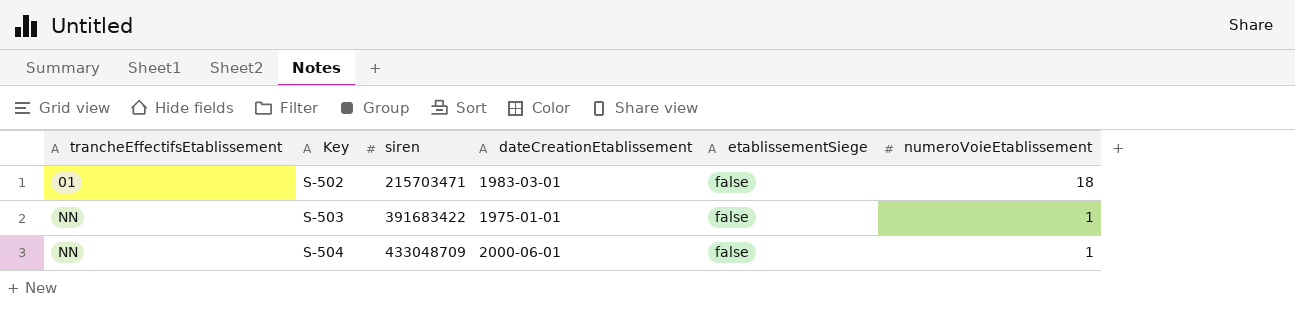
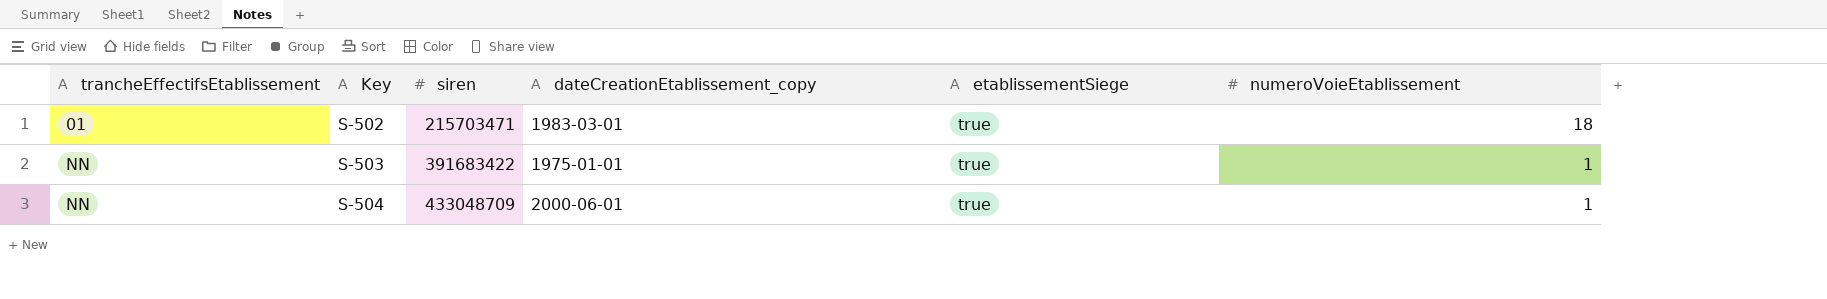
column name: dateCreationEtablissement -> dateCreationEtablissement_copy
S-502 | etablissementSiege: false -> true
S-503 | etablissementSiege: false -> true
S-504 | etablissementSiege: false -> true

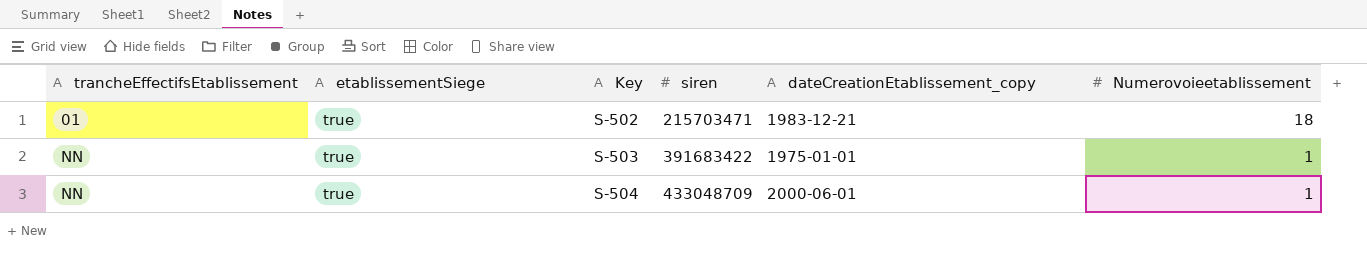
column etablissementSiege | position: 5 -> 2
column name: numeroVoieEtablissement -> Numerovoieetablissement
S-502 | dateCreationEtablissement_copy: 1983-03-01 -> 1983-12-21

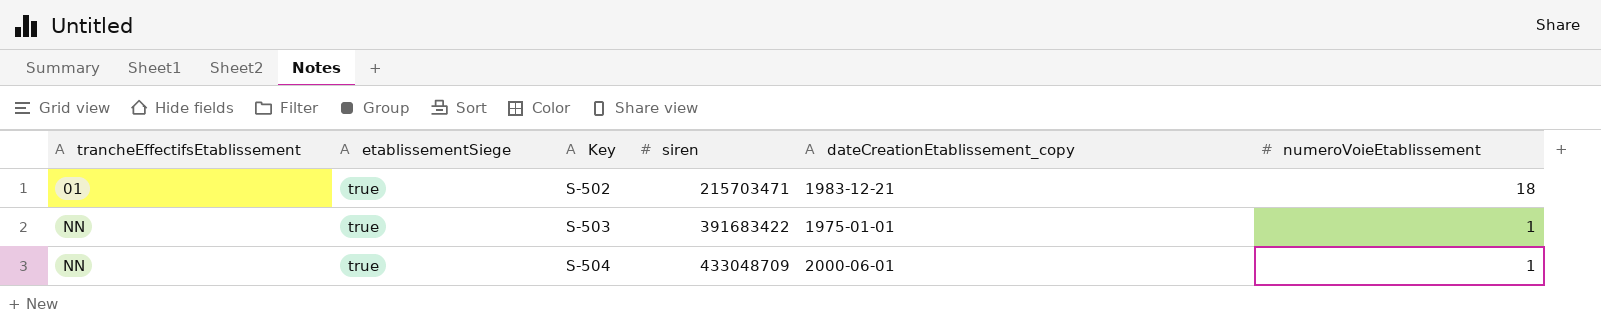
column name: Numerovoieetablissement -> numeroVoieEtablissement

